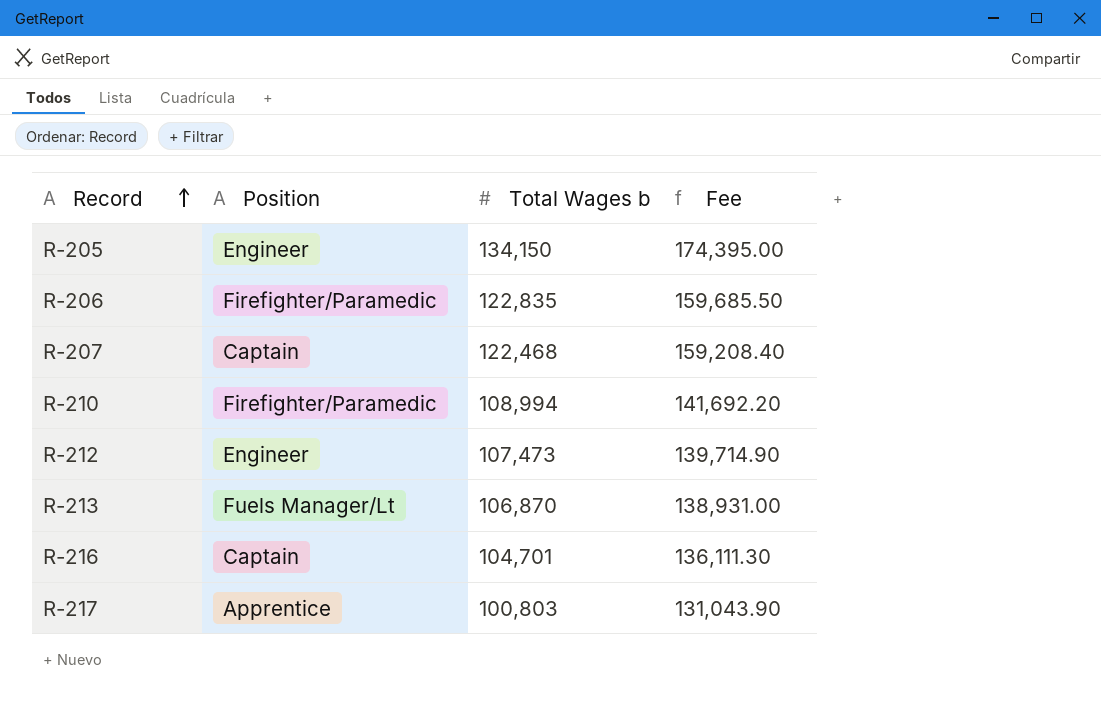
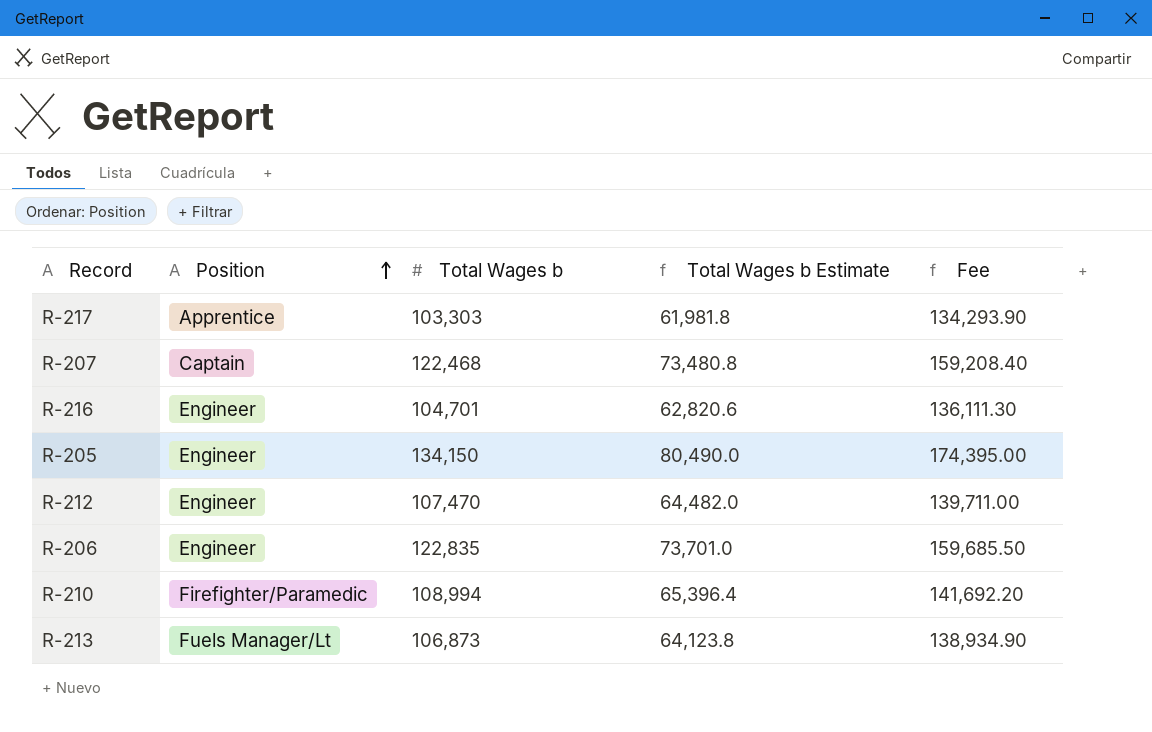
row order: Record ascending -> Position ascending
column Total Wages b Estimate | formula: none -> [Total Wages b] * 0.6
R-217 | Total Wages b: 100,803 -> 103,303
R-217 | Fee: 131,043.90 -> 134,293.90
R-216 | Position: Captain -> Engineer
R-212 | Total Wages b: 107,473 -> 107,470
R-212 | Fee: 139,714.90 -> 139,711.00
R-206 | Position: Firefighter/Paramedic -> Engineer
R-213 | Total Wages b: 106,870 -> 106,873
R-213 | Fee: 138,931.00 -> 138,934.90

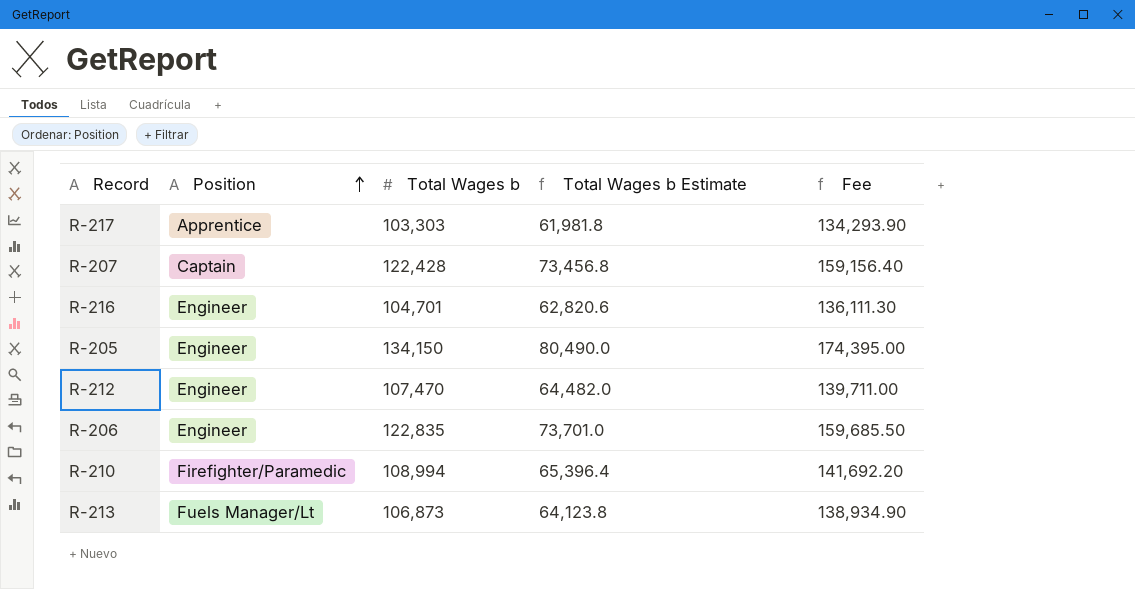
R-207 | Total Wages b: 122,468 -> 122,428
R-207 | Total Wages b Estimate: 73,480.8 -> 73,456.8
R-207 | Fee: 159,208.40 -> 159,156.40

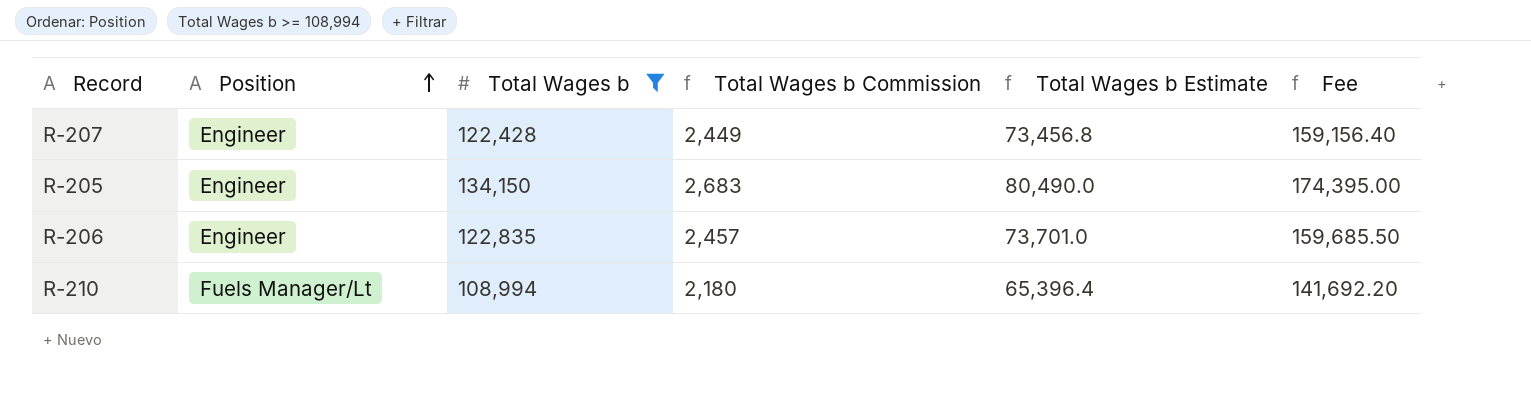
filter: none -> Total Wages b >= 108,994
column Total Wages b Commission | formula: none -> [Total Wages b] * 0.02
R-207 | Position: Captain -> Engineer
R-210 | Position: Firefighter/Paramedic -> Fuels Manager/Lt

